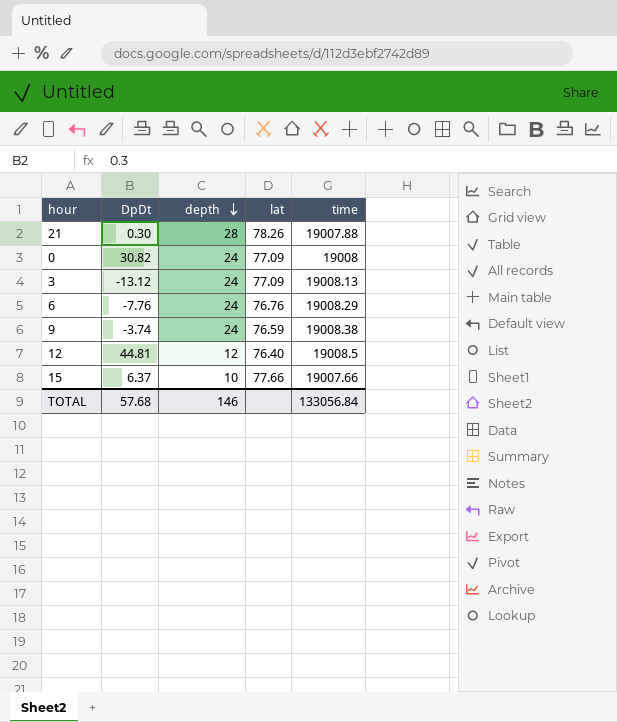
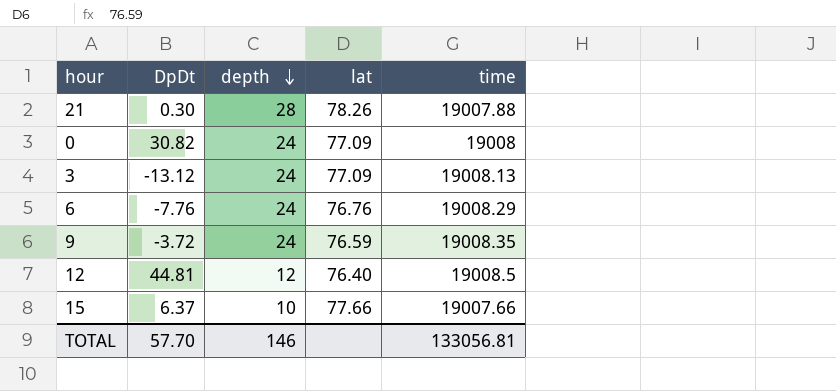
9 | DpDt: -3.74 -> -3.72
9 | time: 19008.38 -> 19008.35
TOTAL | DpDt: 57.68 -> 57.70
TOTAL | time: 133056.84 -> 133056.81

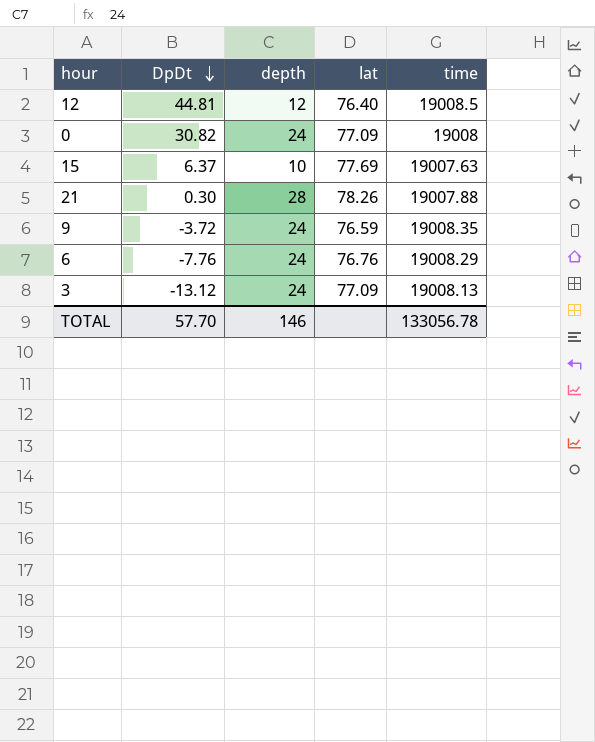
row order: depth descending -> DpDt descending
15 | lat: 77.66 -> 77.69
15 | time: 19007.66 -> 19007.63
TOTAL | time: 133056.81 -> 133056.78

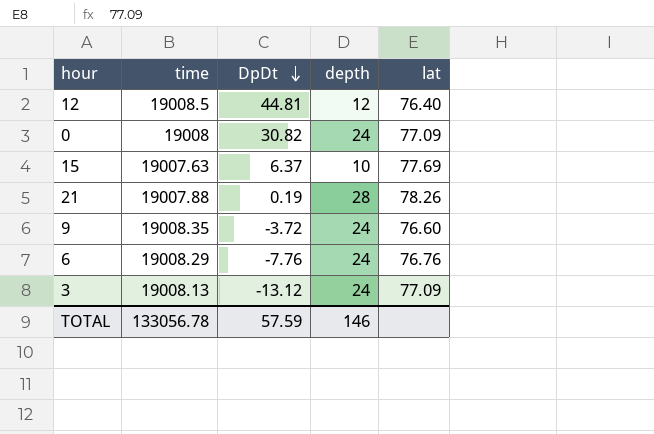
column time | position: 5 -> 2
21 | DpDt: 0.30 -> 0.19
9 | lat: 76.59 -> 76.60
TOTAL | DpDt: 57.70 -> 57.59

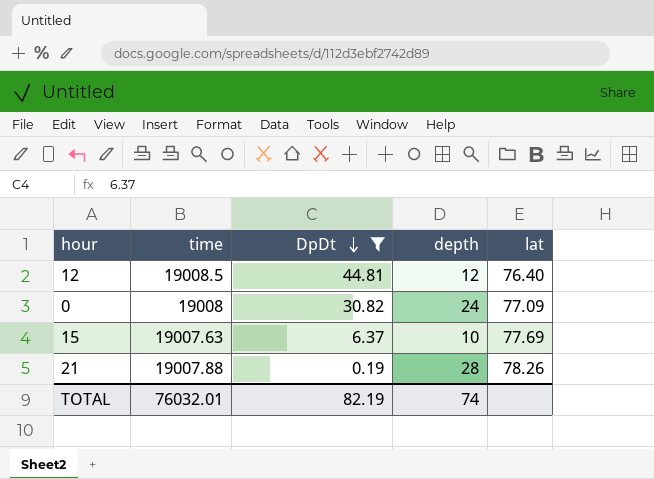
filter: none -> DpDt >= 0.19
TOTAL | time: 133056.78 -> 76032.01
TOTAL | DpDt: 57.59 -> 82.19
TOTAL | depth: 146 -> 74

